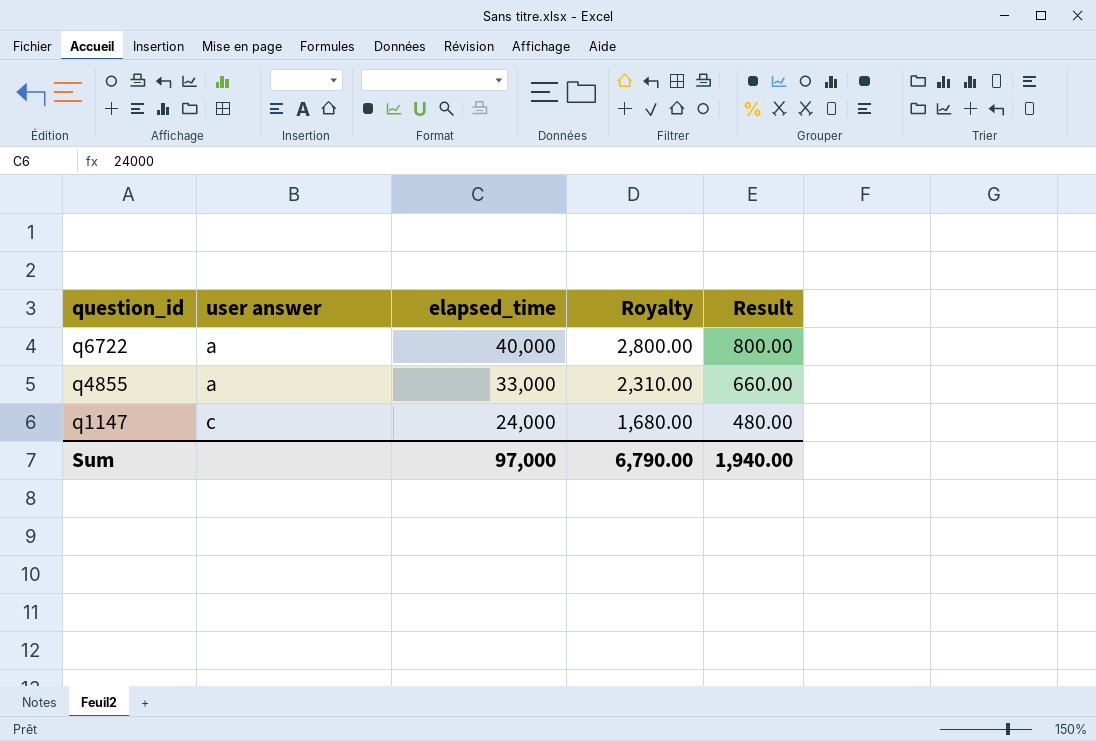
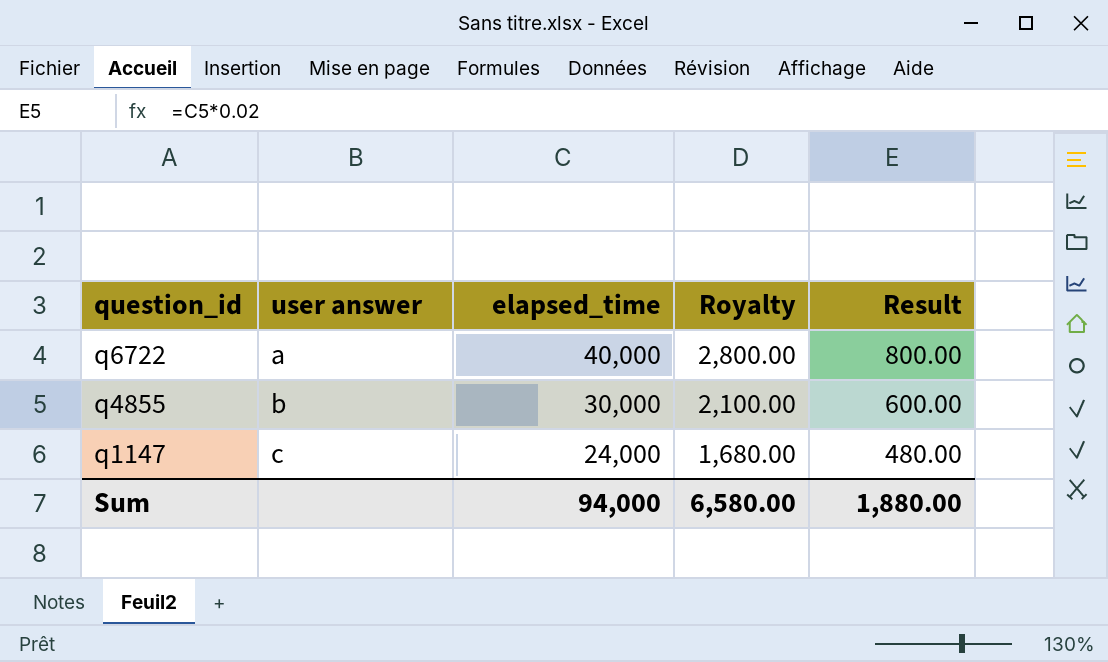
q4855 | user answer: a -> b
q4855 | elapsed_time: 33,000 -> 30,000
q4855 | Royalty: 2,310.00 -> 2,100.00
q4855 | Result: 660.00 -> 600.00
Sum | elapsed_time: 97,000 -> 94,000
Sum | Royalty: 6,790.00 -> 6,580.00
Sum | Result: 1,940.00 -> 1,880.00

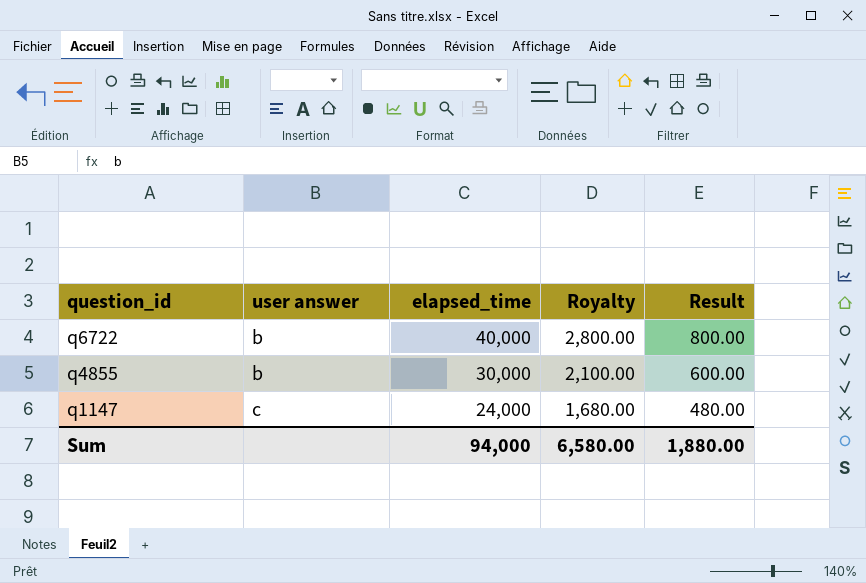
q6722 | user answer: a -> b

